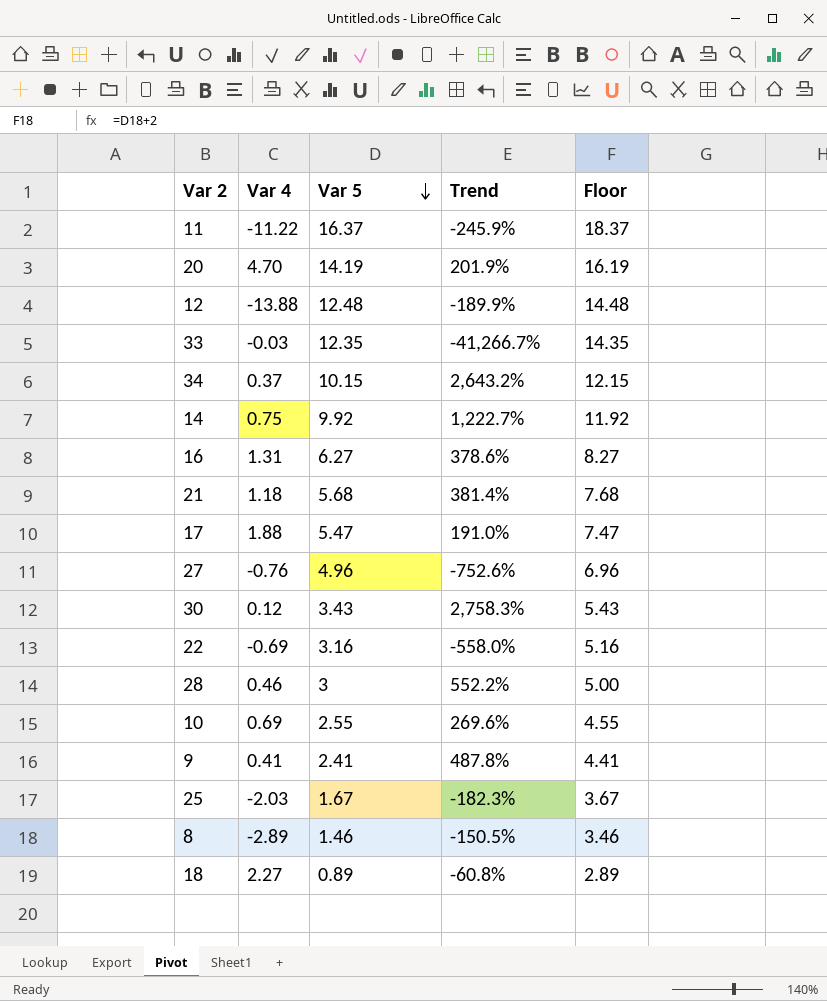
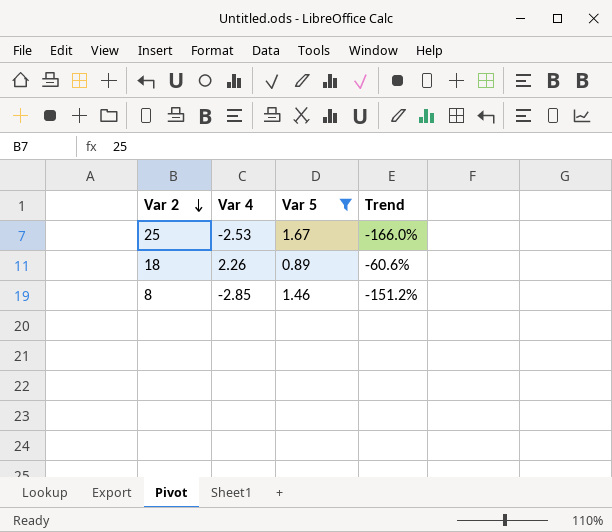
filter: none -> Var 5 <= 1.67
row order: Var 5 descending -> Var 2 descending
column Floor | formula: [Var 5] + 2 -> none
25 | Var 4: -2.03 -> -2.53
25 | Trend: -182.3% -> -166.0%
18 | Var 4: 2.27 -> 2.26
18 | Trend: -60.8% -> -60.6%
8 | Var 4: -2.89 -> -2.85
8 | Trend: -150.5% -> -151.2%

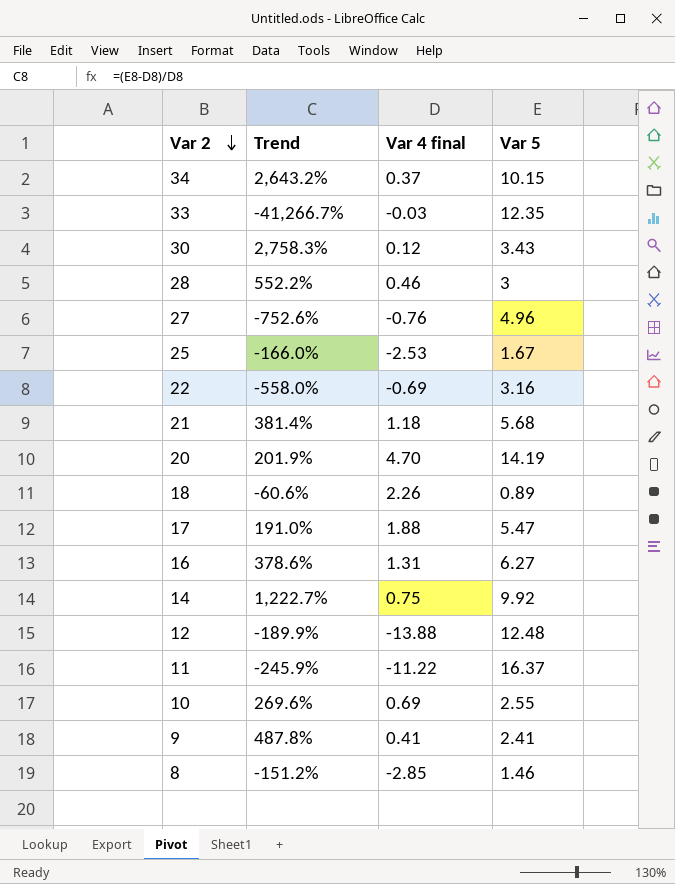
filter: Var 5 <= 1.67 -> none
column Trend | position: 4 -> 2
column name: Var 4 -> Var 4 final

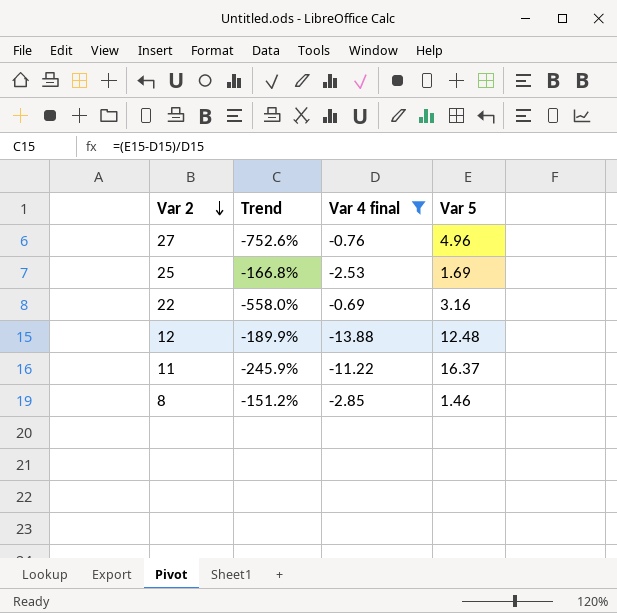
filter: none -> Var 4 final <= -0.69
25 | Trend: -166.0% -> -166.8%
25 | Var 5: 1.67 -> 1.69

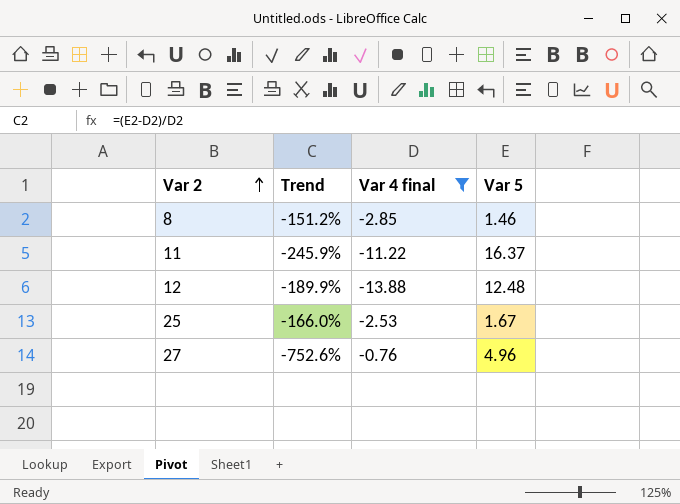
row order: Var 2 descending -> Var 2 ascending
row 22: -558.0% | -0.69 | 3.16 -> none
25 | Trend: -166.8% -> -166.0%
25 | Var 5: 1.69 -> 1.67

